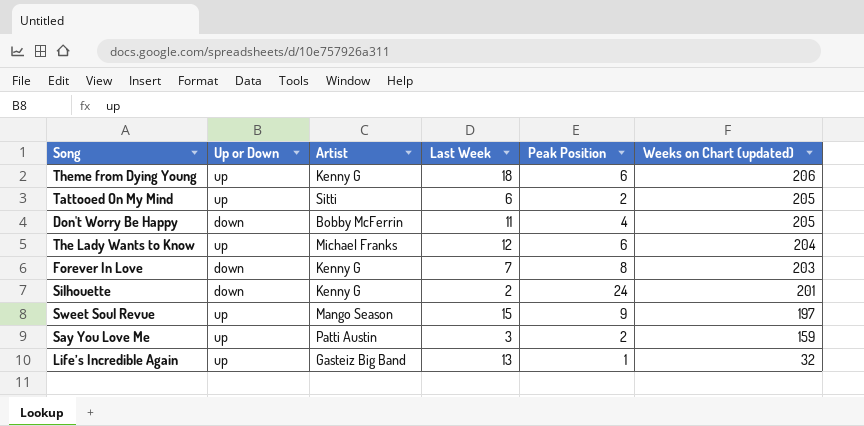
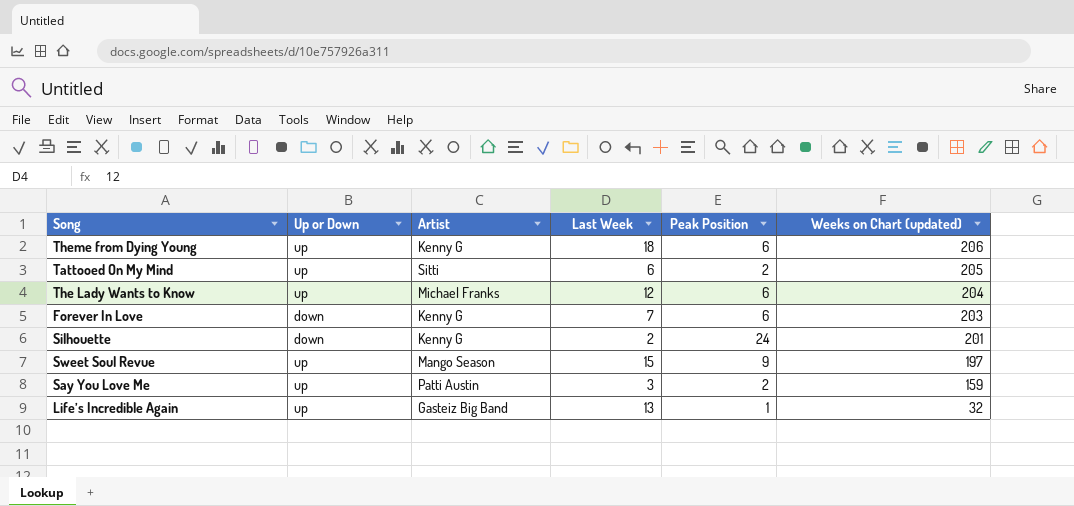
row Don't Worry Be Happy: down | Bobby McFerrin | 11 | 4 | 205 -> none
Forever In Love | Peak Position: 8 -> 6

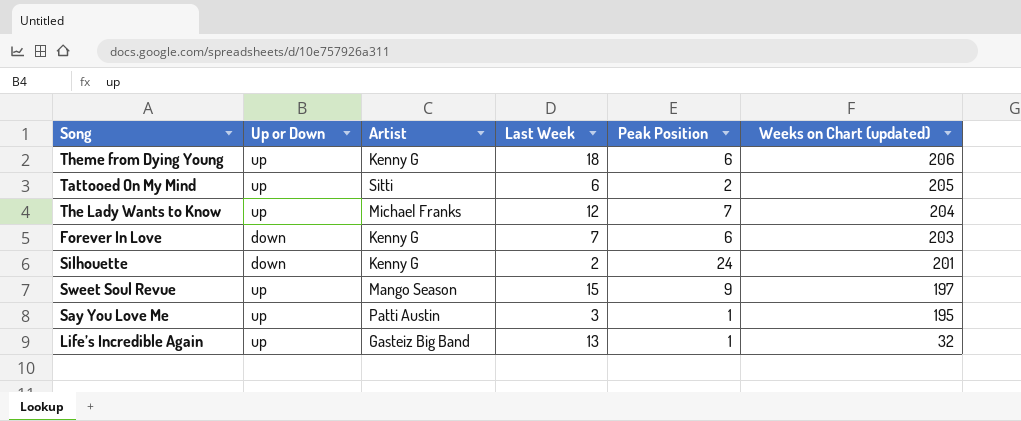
The Lady Wants to Know | Peak Position: 6 -> 7
Say You Love Me | Peak Position: 2 -> 1
Say You Love Me | Weeks on Chart (updated): 159 -> 195

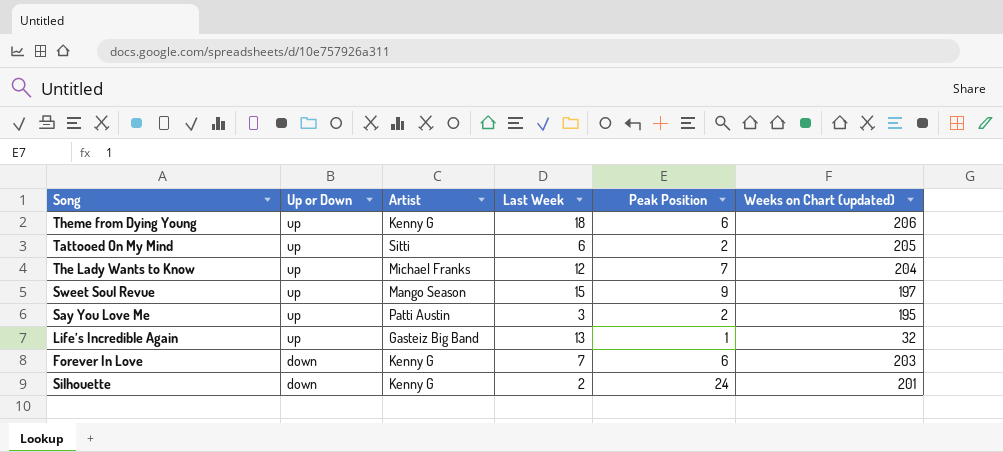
row order: Weeks on Chart (updated) descending -> Up or Down descending
Say You Love Me | Peak Position: 1 -> 2

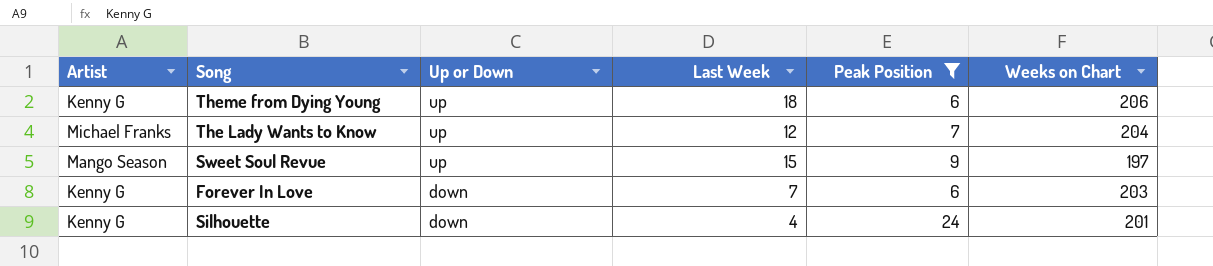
filter: none -> Peak Position >= 6
column Artist | position: 3 -> 1
column name: Weeks on Chart (updated) -> Weeks on Chart
Silhouette | Last Week: 2 -> 4

